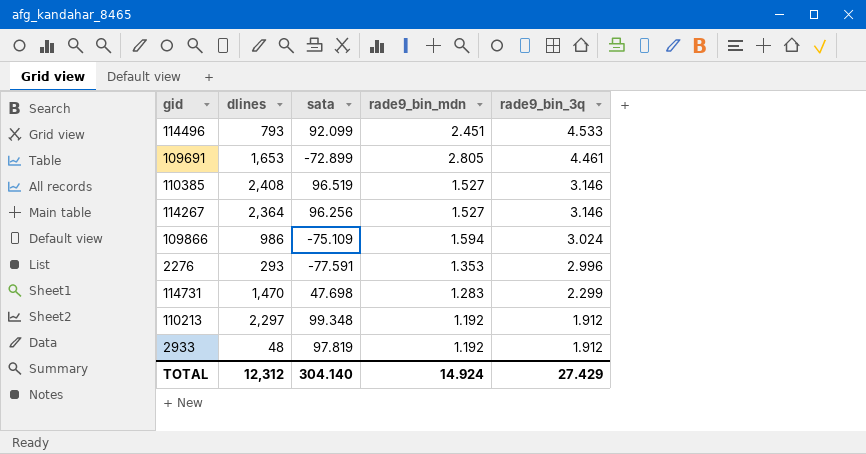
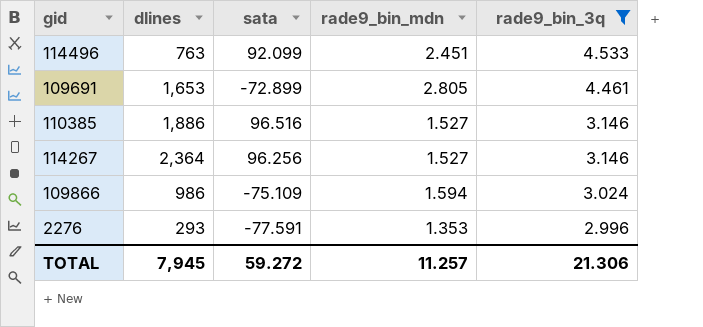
filter: none -> rade9_bin_3q >= 2.996
114496 | dlines: 793 -> 763
110385 | dlines: 2,408 -> 1,886
110385 | sata: 96.519 -> 96.516
TOTAL | dlines: 12,312 -> 7,945
TOTAL | sata: 304.140 -> 59.272
TOTAL | rade9_bin_mdn: 14.924 -> 11.257
TOTAL | rade9_bin_3q: 27.429 -> 21.306

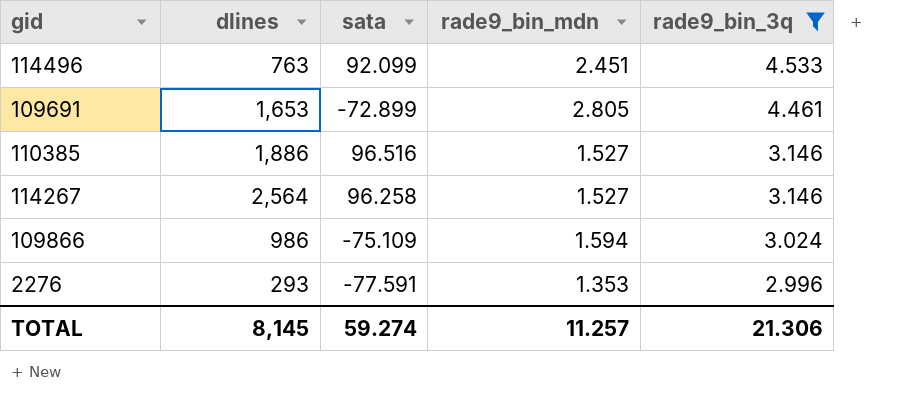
114267 | dlines: 2,364 -> 2,564
114267 | sata: 96.256 -> 96.258
TOTAL | dlines: 7,945 -> 8,145
TOTAL | sata: 59.272 -> 59.274

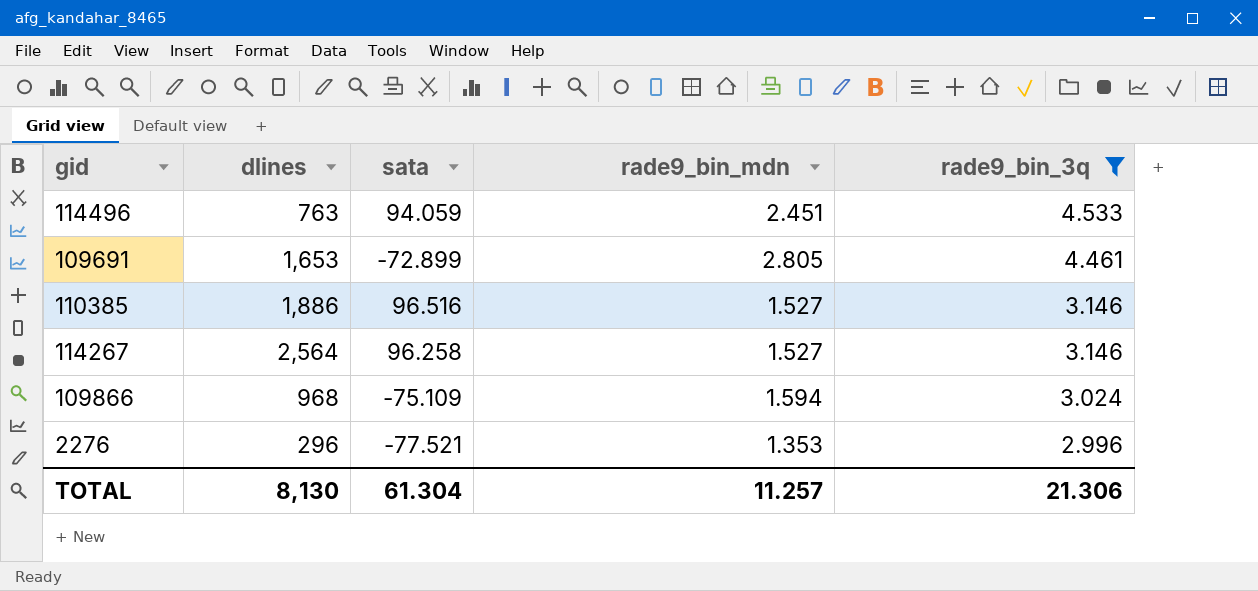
114496 | sata: 92.099 -> 94.059
109866 | dlines: 986 -> 968
2276 | dlines: 293 -> 296
2276 | sata: -77.591 -> -77.521
TOTAL | dlines: 8,145 -> 8,130
TOTAL | sata: 59.274 -> 61.304

